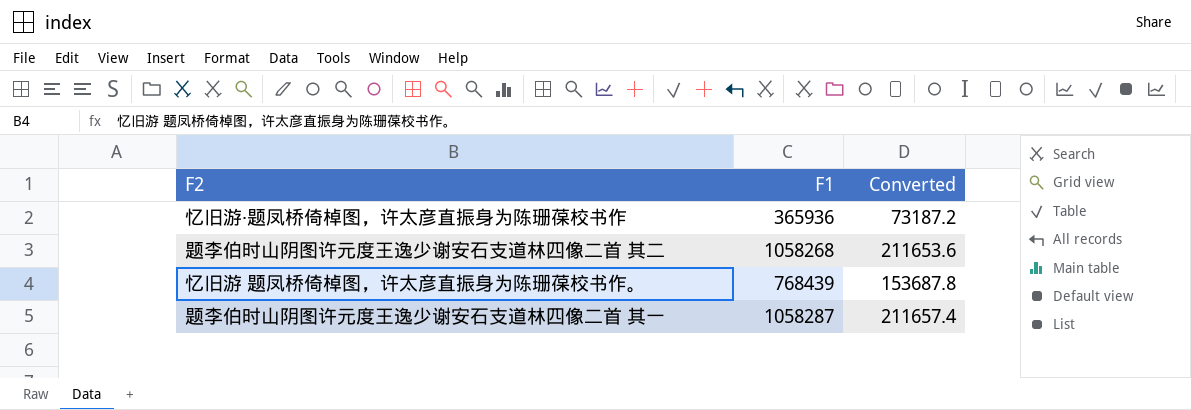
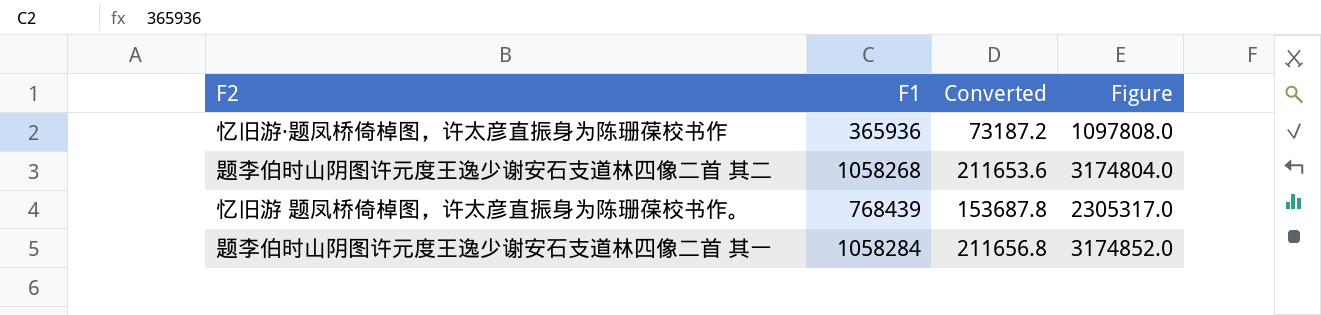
column Figure | formula: none -> [F1] * 3
题李伯时山阴图许元度王逸少谢安石支道林四像二首 其一 | F1: 1058287 -> 1058284
题李伯时山阴图许元度王逸少谢安石支道林四像二首 其一 | Converted: 211657.4 -> 211656.8

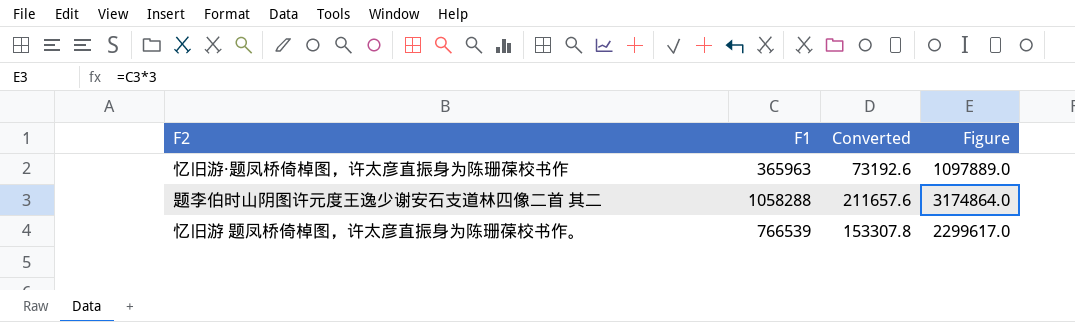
row 题李伯时山阴图许元度王逸少谢安石支道林四像二首 其一: 1058284 | 211656.8 | 3174852.0 -> none
忆旧游·题凤桥倚棹图，许太彦直振身为陈珊葆校书作 | F1: 365936 -> 365963
忆旧游·题凤桥倚棹图，许太彦直振身为陈珊葆校书作 | Converted: 73187.2 -> 73192.6
忆旧游·题凤桥倚棹图，许太彦直振身为陈珊葆校书作 | Figure: 1097808.0 -> 1097889.0
题李伯时山阴图许元度王逸少谢安石支道林四像二首 其二 | F1: 1058268 -> 1058288
题李伯时山阴图许元度王逸少谢安石支道林四像二首 其二 | Converted: 211653.6 -> 211657.6
题李伯时山阴图许元度王逸少谢安石支道林四像二首 其二 | Figure: 3174804.0 -> 3174864.0
忆旧游 题凤桥倚棹图，许太彦直振身为陈珊葆校书作。 | F1: 768439 -> 766539
忆旧游 题凤桥倚棹图，许太彦直振身为陈珊葆校书作。 | Converted: 153687.8 -> 153307.8
忆旧游 题凤桥倚棹图，许太彦直振身为陈珊葆校书作。 | Figure: 2305317.0 -> 2299617.0

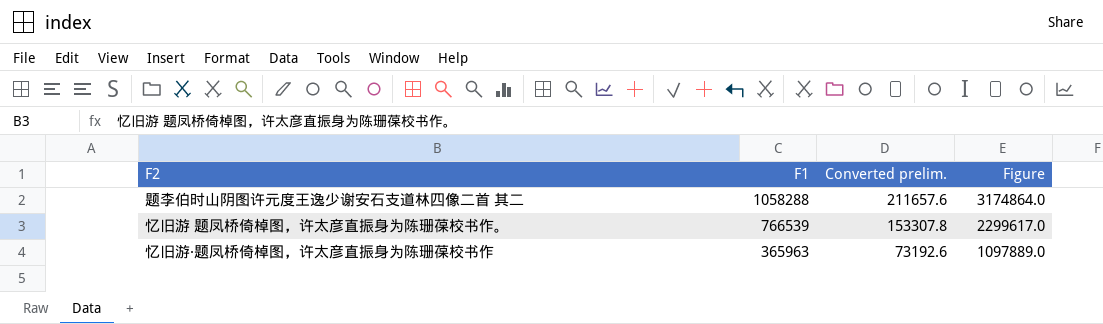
row order: none -> F1 descending
column name: Converted -> Converted prelim.

